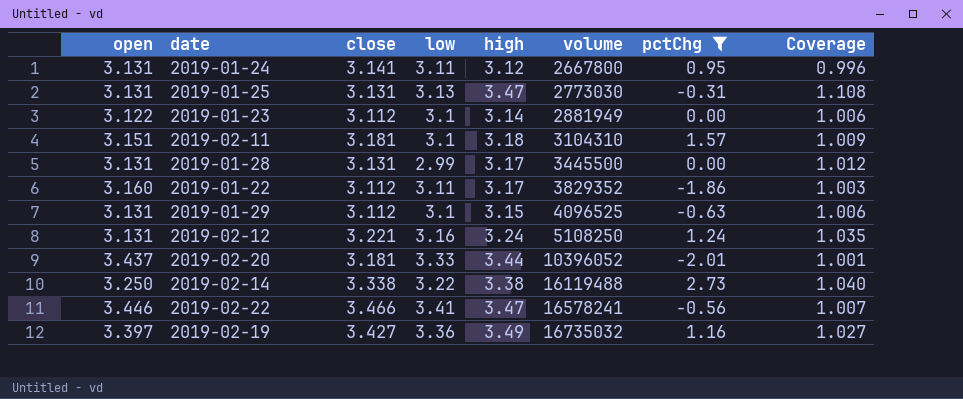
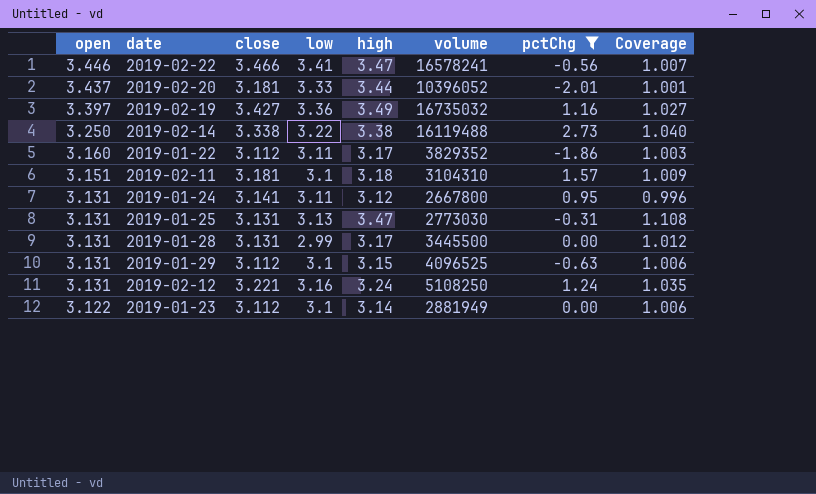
row order: volume ascending -> open descending

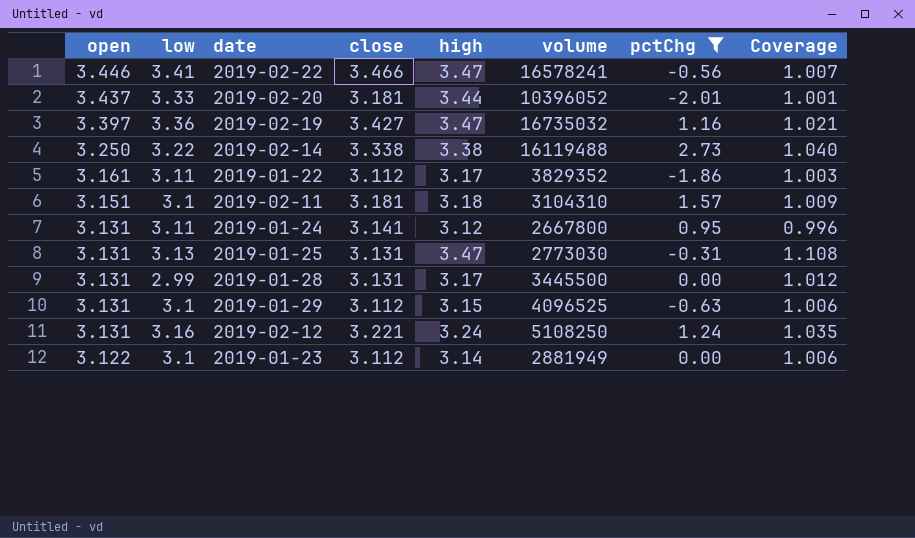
column low | position: 4 -> 2
2019-02-19 | high: 3.49 -> 3.47
2019-02-19 | Coverage: 1.027 -> 1.021
2019-01-22 | open: 3.160 -> 3.161

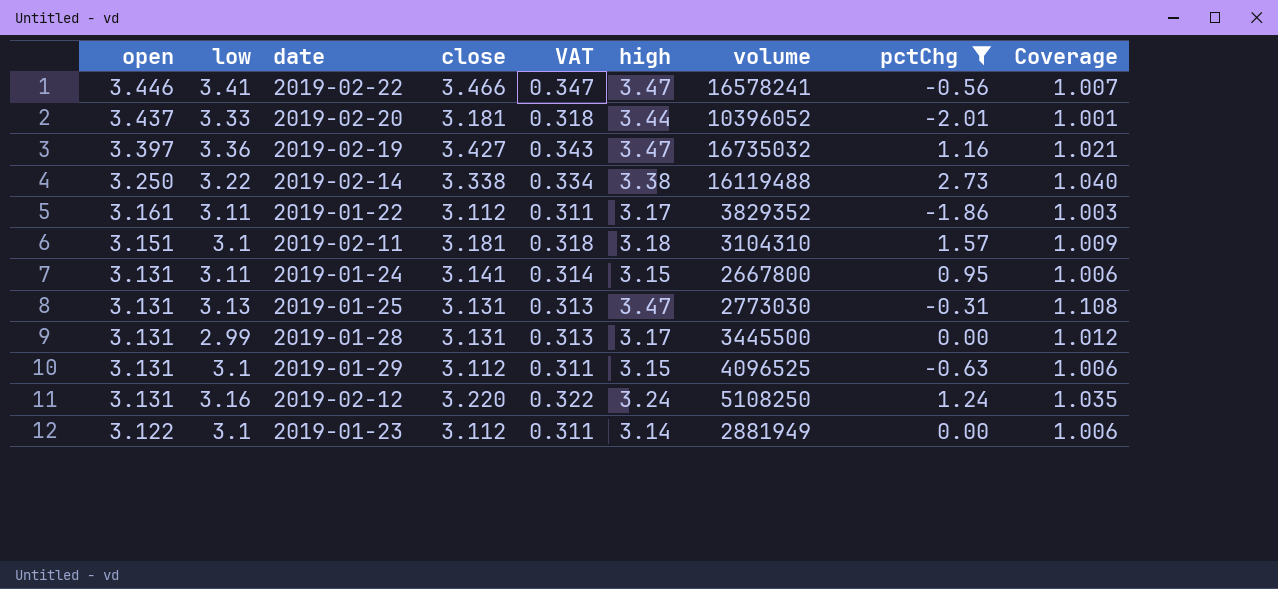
column VAT | formula: none -> [close] * 0.1
2019-01-24 | high: 3.12 -> 3.15
2019-01-24 | Coverage: 0.996 -> 1.006
2019-02-12 | close: 3.221 -> 3.220

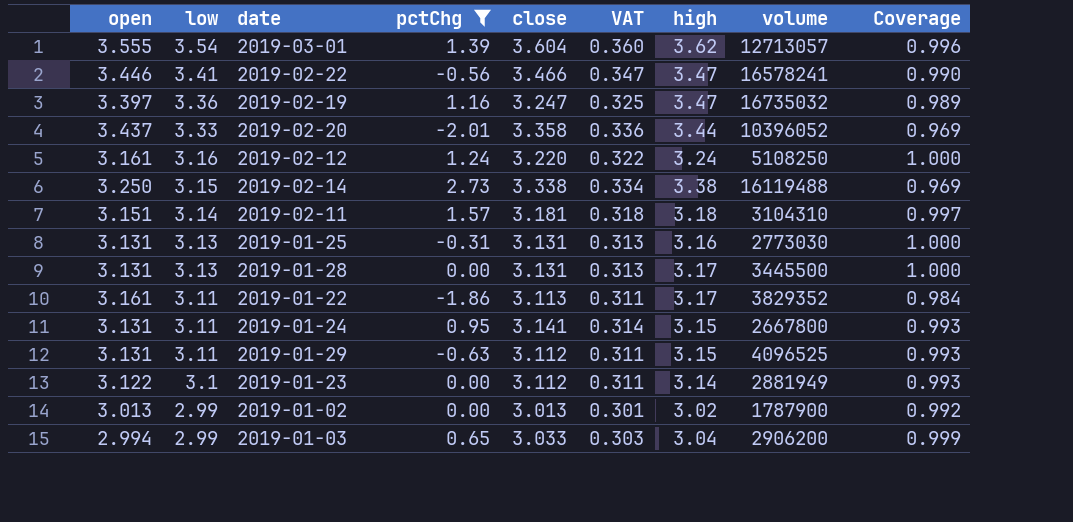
row order: open descending -> low descending
column pctChg | position: 8 -> 4
column Coverage | formula: [high] / [open] -> [low] / [open]
row 2019-03-01: none -> 3.555 | 3.54 | 1.39 | 3.604 | 0.360 | 3.62 | 12713057 | 0.996
2019-02-19 | close: 3.427 -> 3.247
2019-02-19 | VAT: 0.343 -> 0.325
2019-02-20 | close: 3.181 -> 3.358
2019-02-20 | VAT: 0.318 -> 0.336
2019-02-12 | open: 3.131 -> 3.161
2019-02-14 | low: 3.22 -> 3.15
2019-02-11 | low: 3.1 -> 3.14
2019-01-25 | high: 3.47 -> 3.16
2019-01-28 | low: 2.99 -> 3.13
2019-01-22 | close: 3.112 -> 3.113
2019-01-29 | low: 3.1 -> 3.11
row 2019-01-02: none -> 3.013 | 2.99 | 0.00 | 3.013 | 0.301 | 3.02 | 1787900 | 0.992
row 2019-01-03: none -> 2.994 | 2.99 | 0.65 | 3.033 | 0.303 | 3.04 | 2906200 | 0.999

